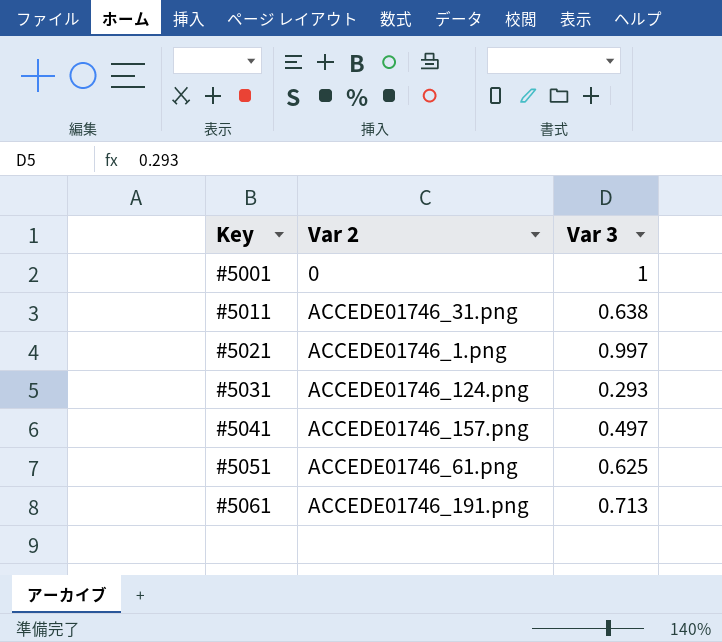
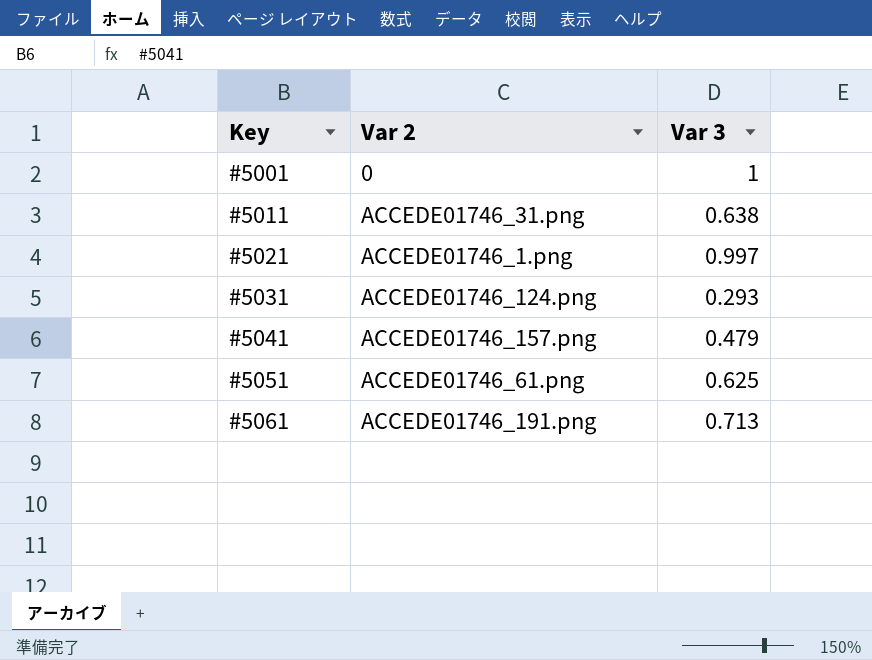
#5041 | Var 3: 0.497 -> 0.479

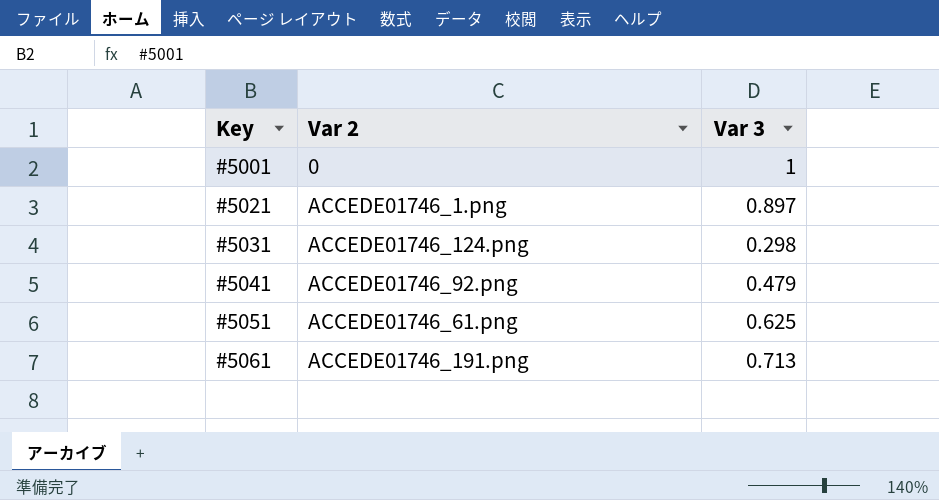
row #5011: ACCEDE01746_31.png | 0.638 -> none
#5021 | Var 3: 0.997 -> 0.897
#5031 | Var 3: 0.293 -> 0.298
#5041 | Var 2: ACCEDE01746_157.png -> ACCEDE01746_92.png

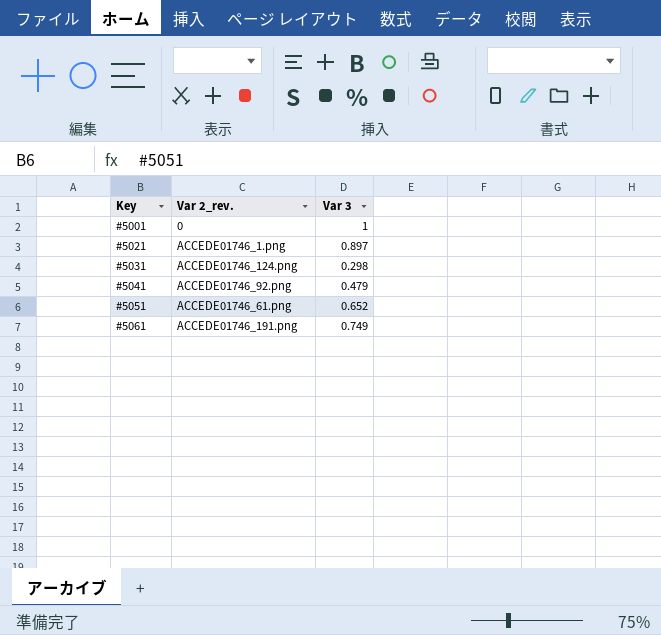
column name: Var 2 -> Var 2_rev.
#5051 | Var 3: 0.625 -> 0.652
#5061 | Var 3: 0.713 -> 0.749

